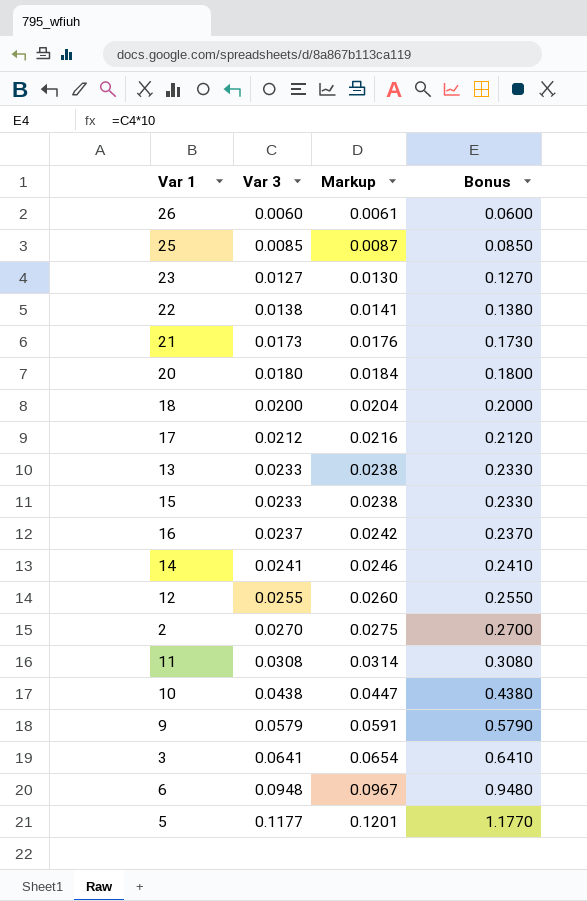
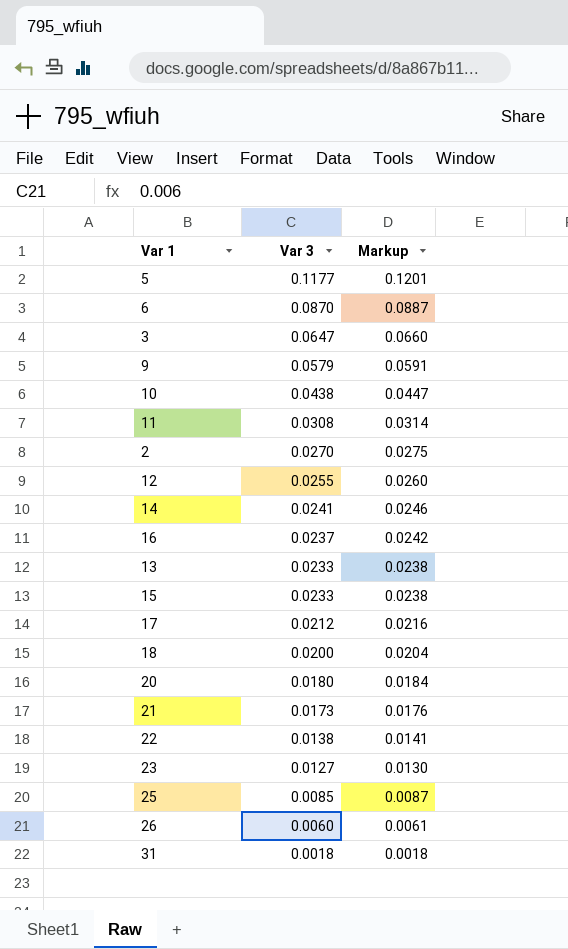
row order: Var 3 ascending -> Var 3 descending
column Bonus | formula: [Var 3] * 10 -> none
6 | Var 3: 0.0948 -> 0.0870
6 | Markup: 0.0967 -> 0.0887
3 | Var 3: 0.0641 -> 0.0647
3 | Markup: 0.0654 -> 0.0660
row 31: none -> 0.0018 | 0.0018

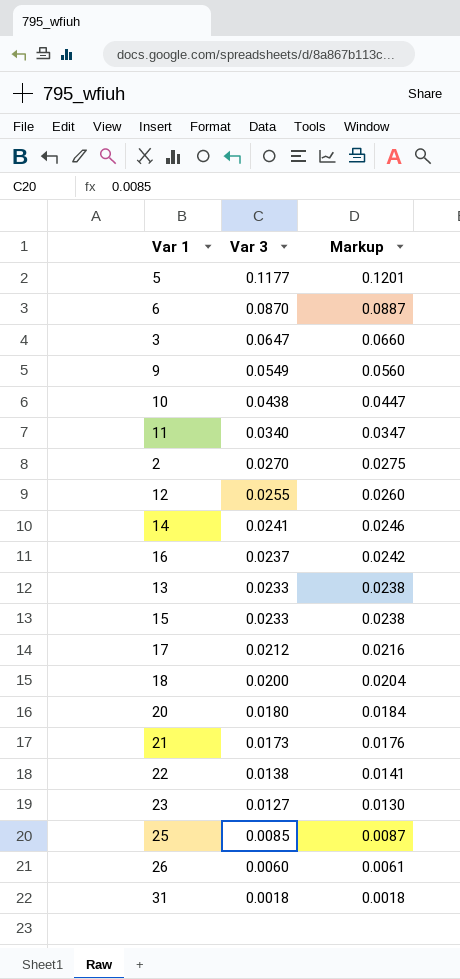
9 | Var 3: 0.0579 -> 0.0549
9 | Markup: 0.0591 -> 0.0560
11 | Var 3: 0.0308 -> 0.0340
11 | Markup: 0.0314 -> 0.0347

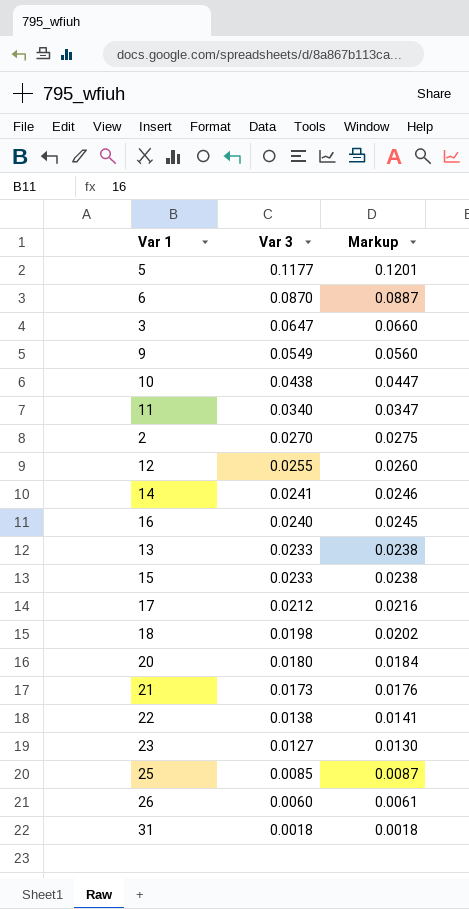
16 | Var 3: 0.0237 -> 0.0240
16 | Markup: 0.0242 -> 0.0245
18 | Var 3: 0.0200 -> 0.0198
18 | Markup: 0.0204 -> 0.0202

